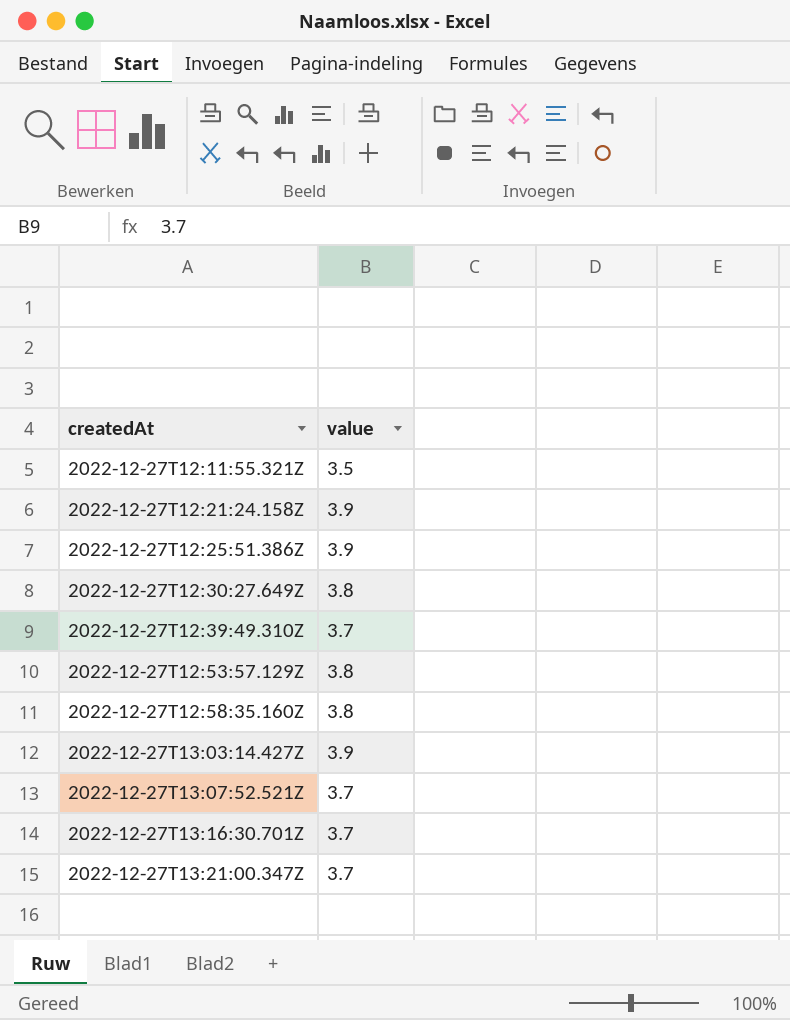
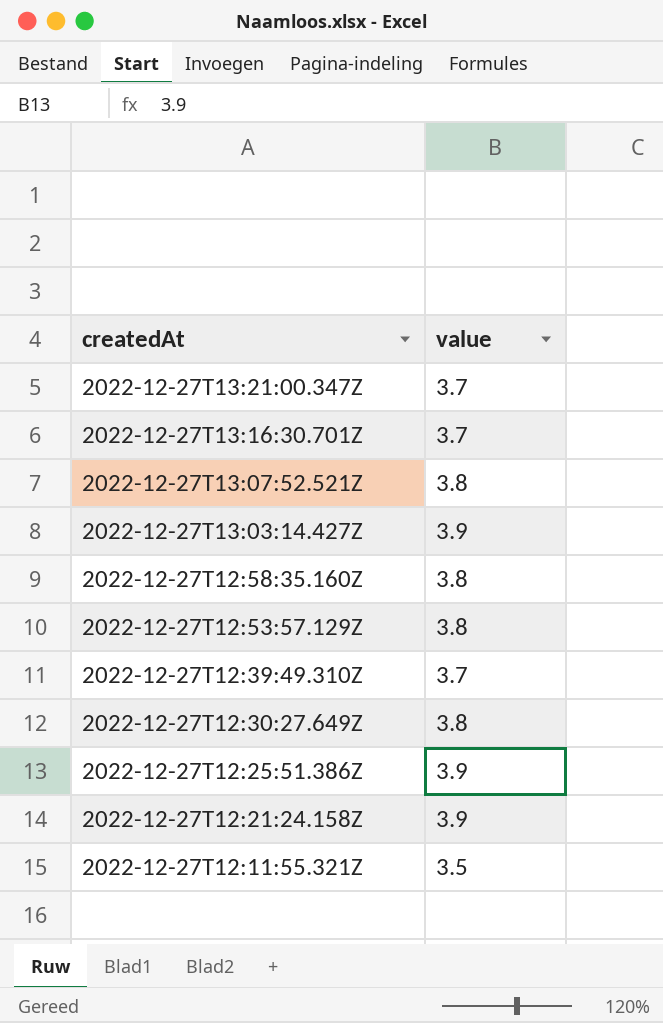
row order: createdAt ascending -> createdAt descending
2022-12-27T13:07:52.521Z | value: 3.7 -> 3.8

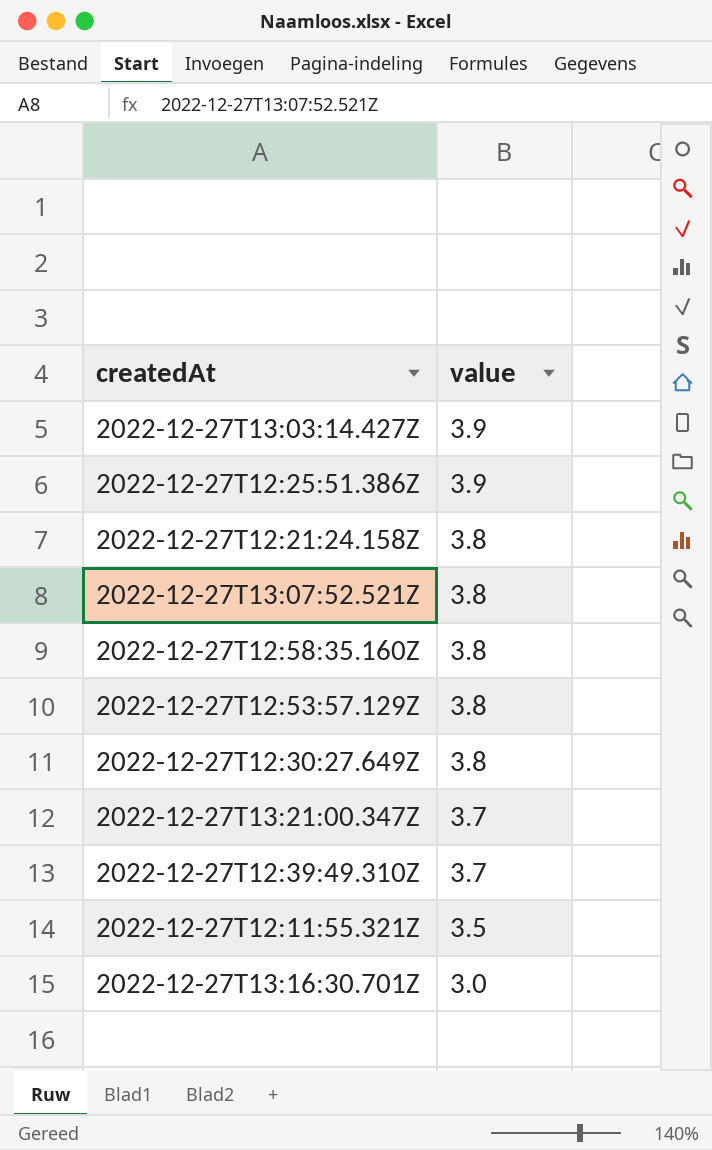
row order: createdAt descending -> value descending
2022-12-27T12:21:24.158Z | value: 3.9 -> 3.8
2022-12-27T13:16:30.701Z | value: 3.7 -> 3.0

